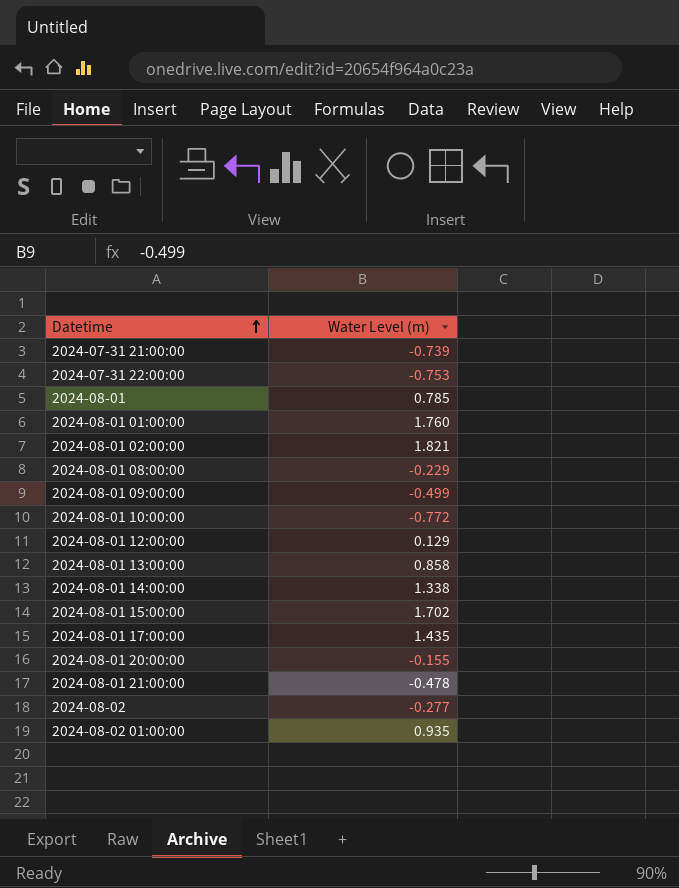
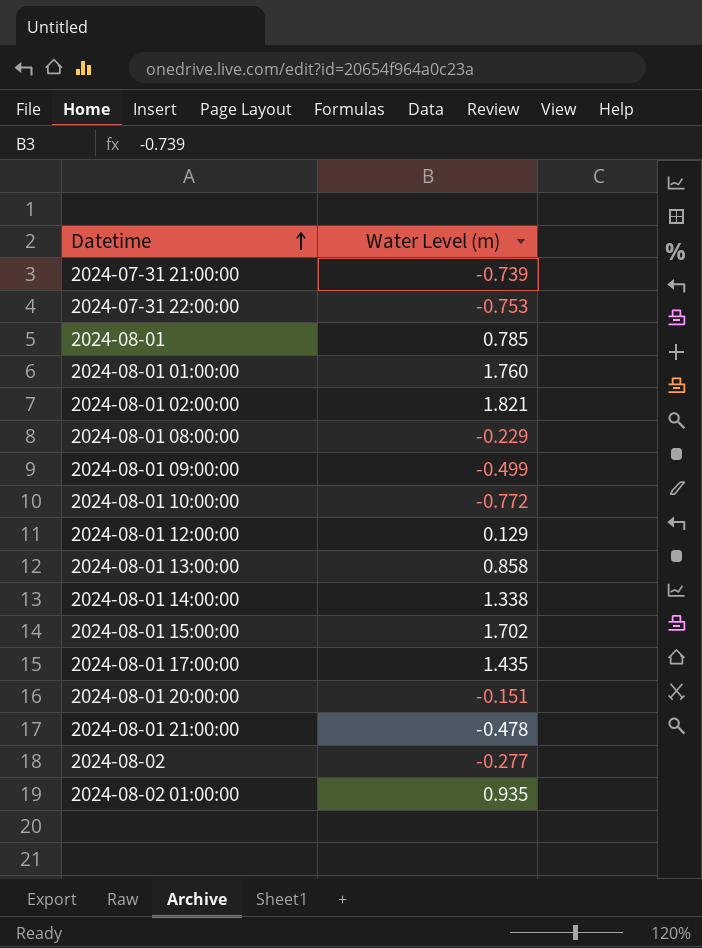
2024-08-01 20:00:00 | Water Level (m): -0.155 -> -0.151

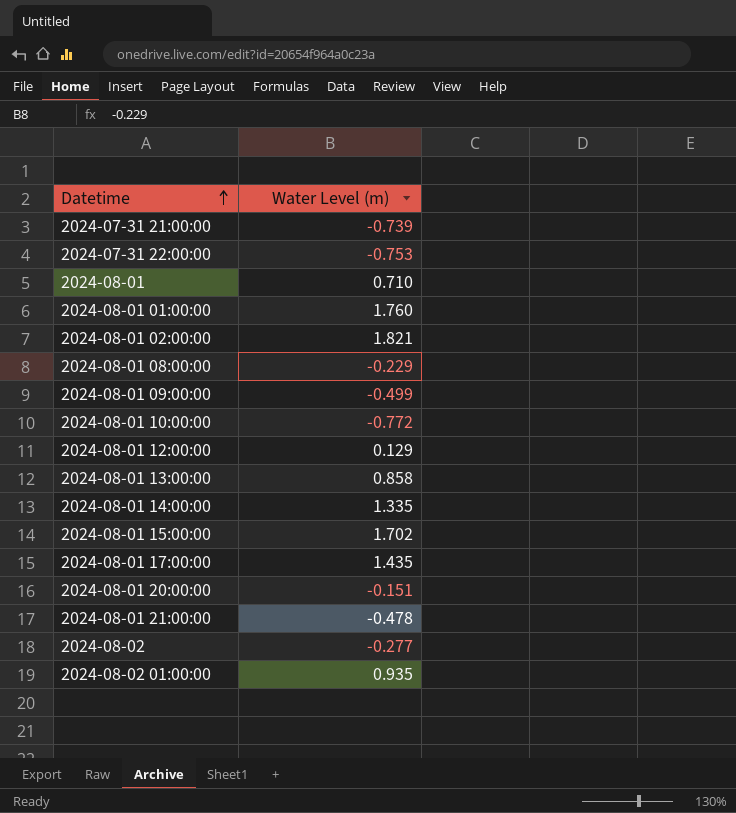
2024-08-01 | Water Level (m): 0.785 -> 0.710
2024-08-01 14:00:00 | Water Level (m): 1.338 -> 1.335

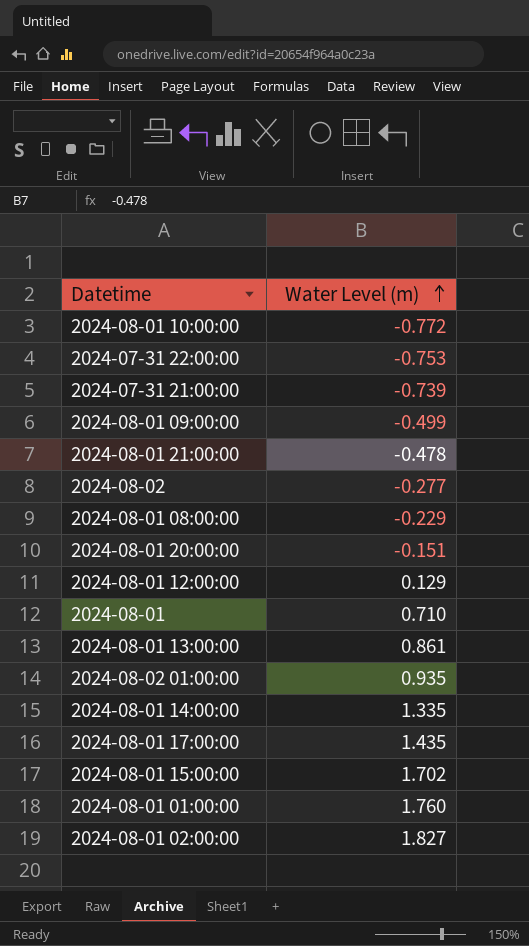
row order: Datetime ascending -> Water Level (m) ascending
2024-08-01 13:00:00 | Water Level (m): 0.858 -> 0.861
2024-08-01 02:00:00 | Water Level (m): 1.821 -> 1.827

